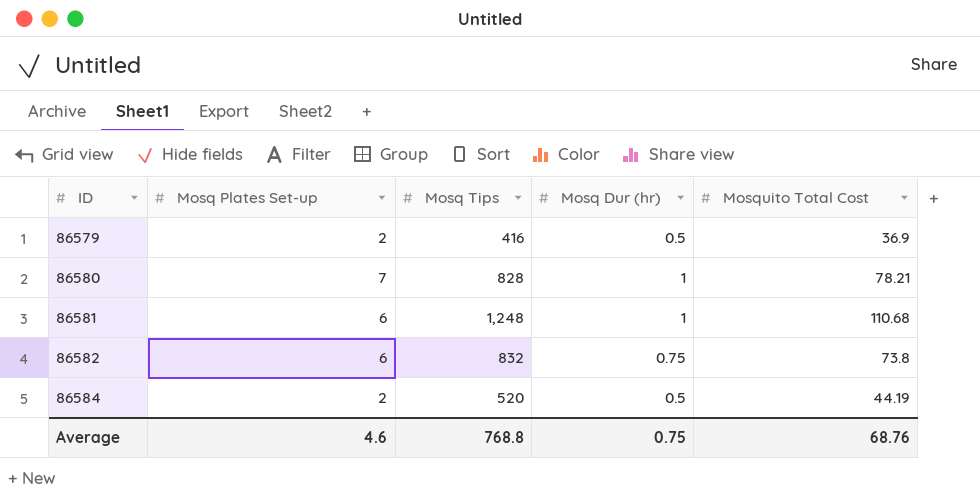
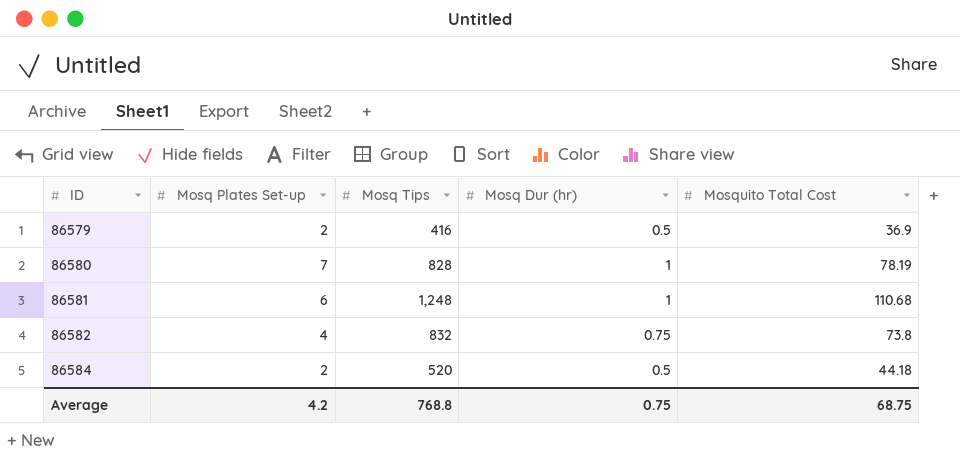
86580 | Mosquito Total Cost: 78.21 -> 78.19
86582 | Mosq Plates Set-up: 6 -> 4
86584 | Mosquito Total Cost: 44.19 -> 44.18
Average | Mosq Plates Set-up: 4.6 -> 4.2
Average | Mosquito Total Cost: 68.76 -> 68.75

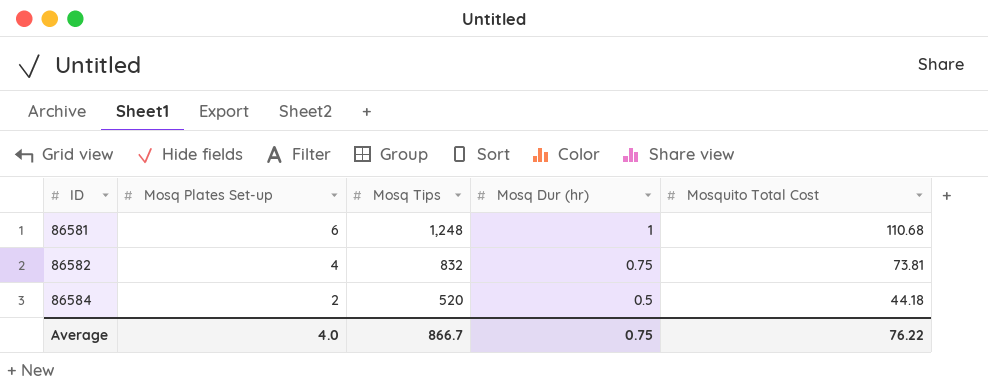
row 86579: 2 | 416 | 0.5 | 36.9 -> none
row 86580: 7 | 828 | 1 | 78.19 -> none
86582 | Mosquito Total Cost: 73.8 -> 73.81
Average | Mosq Plates Set-up: 4.2 -> 4.0
Average | Mosq Tips: 768.8 -> 866.7
Average | Mosquito Total Cost: 68.75 -> 76.22

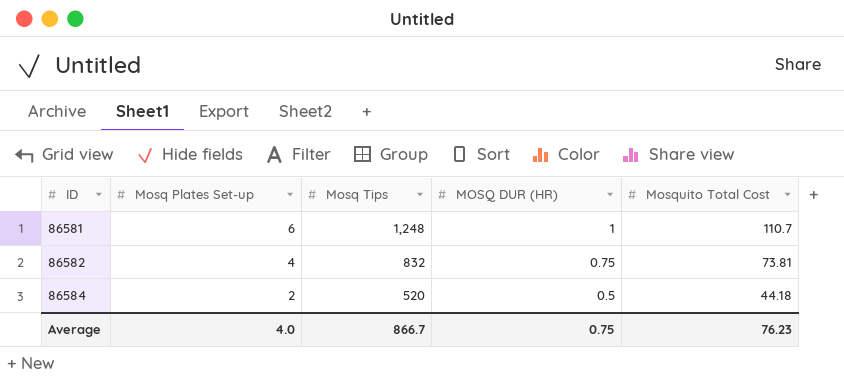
column name: Mosq Dur (hr) -> MOSQ DUR (HR)
86581 | Mosquito Total Cost: 110.68 -> 110.7
Average | Mosquito Total Cost: 76.22 -> 76.23

